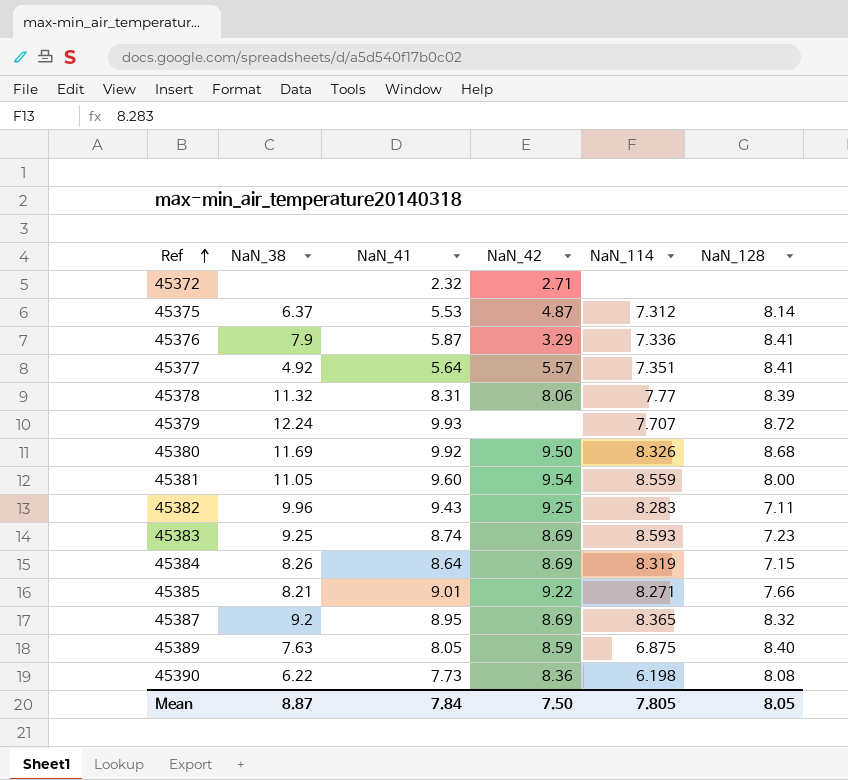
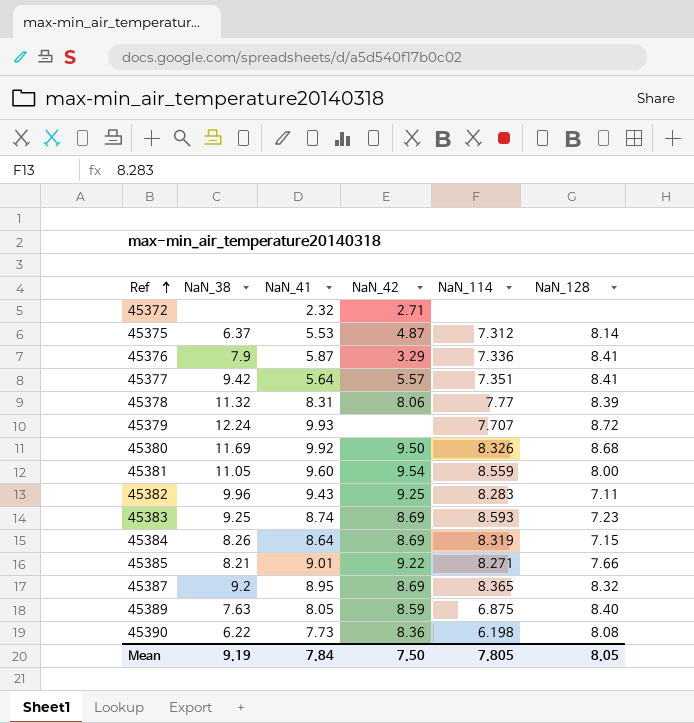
45377 | NaN_38: 4.92 -> 9.42
Mean | NaN_38: 8.87 -> 9.19

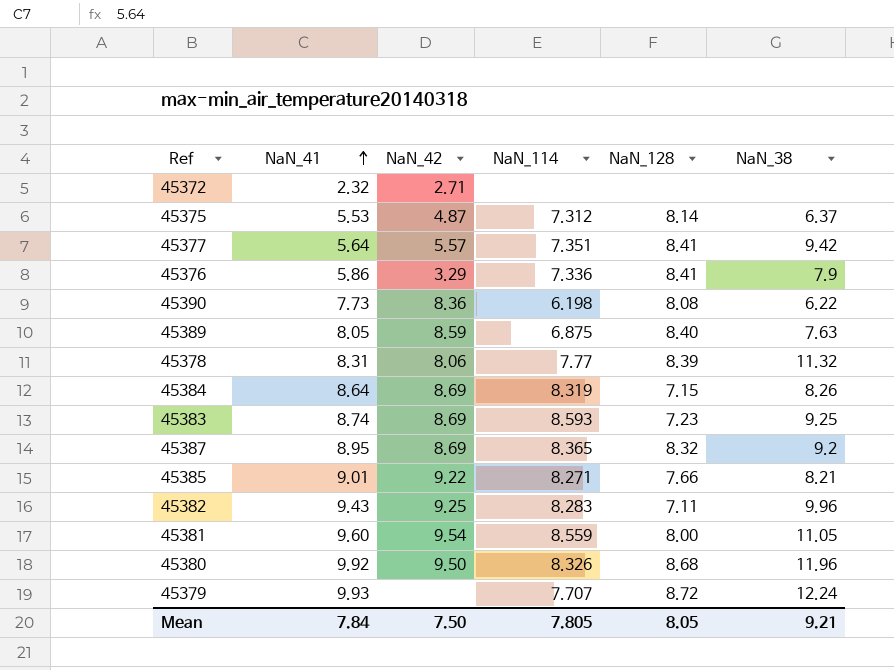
row order: Ref ascending -> NaN_41 ascending
column NaN_38 | position: 2 -> 6
45376 | NaN_41: 5.87 -> 5.86
45380 | NaN_38: 11.69 -> 11.96
Mean | NaN_38: 9.19 -> 9.21

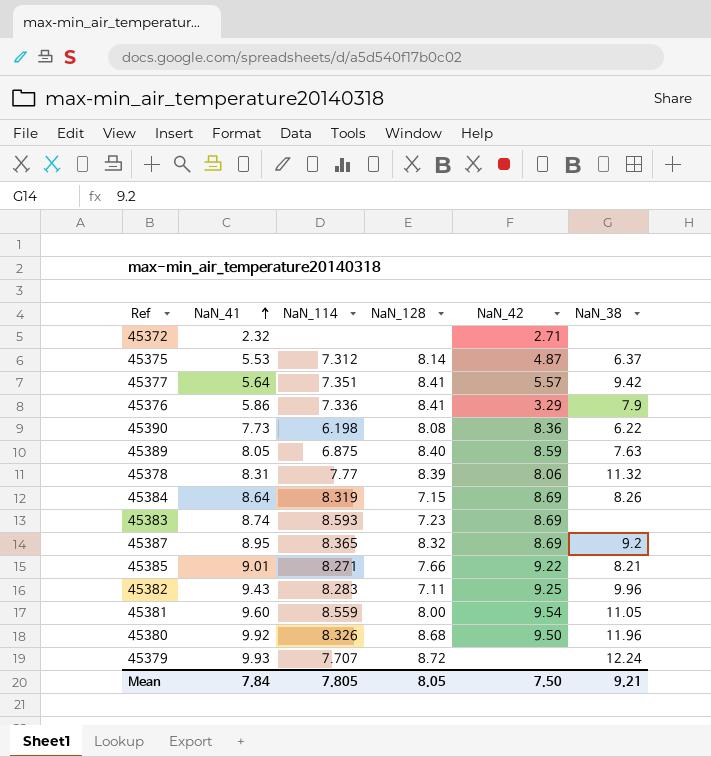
column NaN_42 | position: 3 -> 5
45383 | NaN_38: 9.25 -> none

